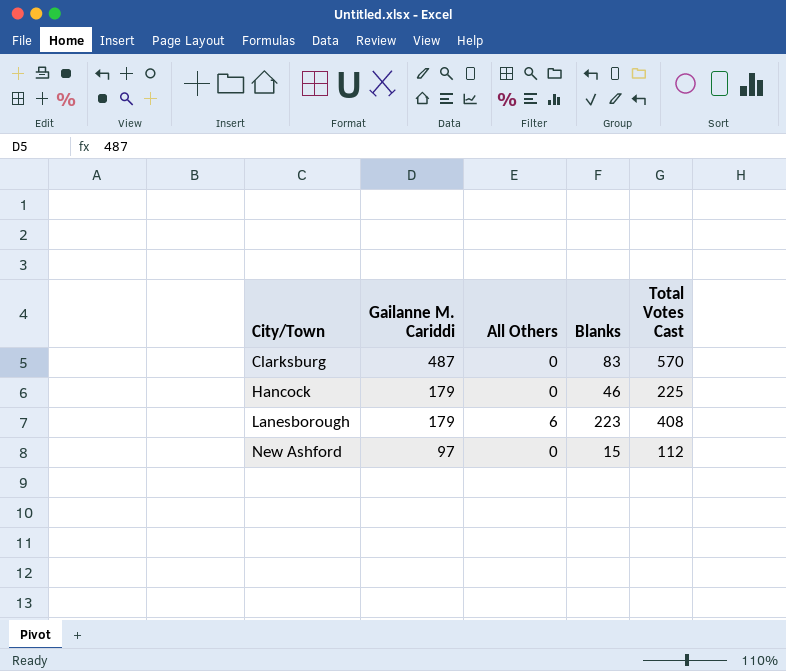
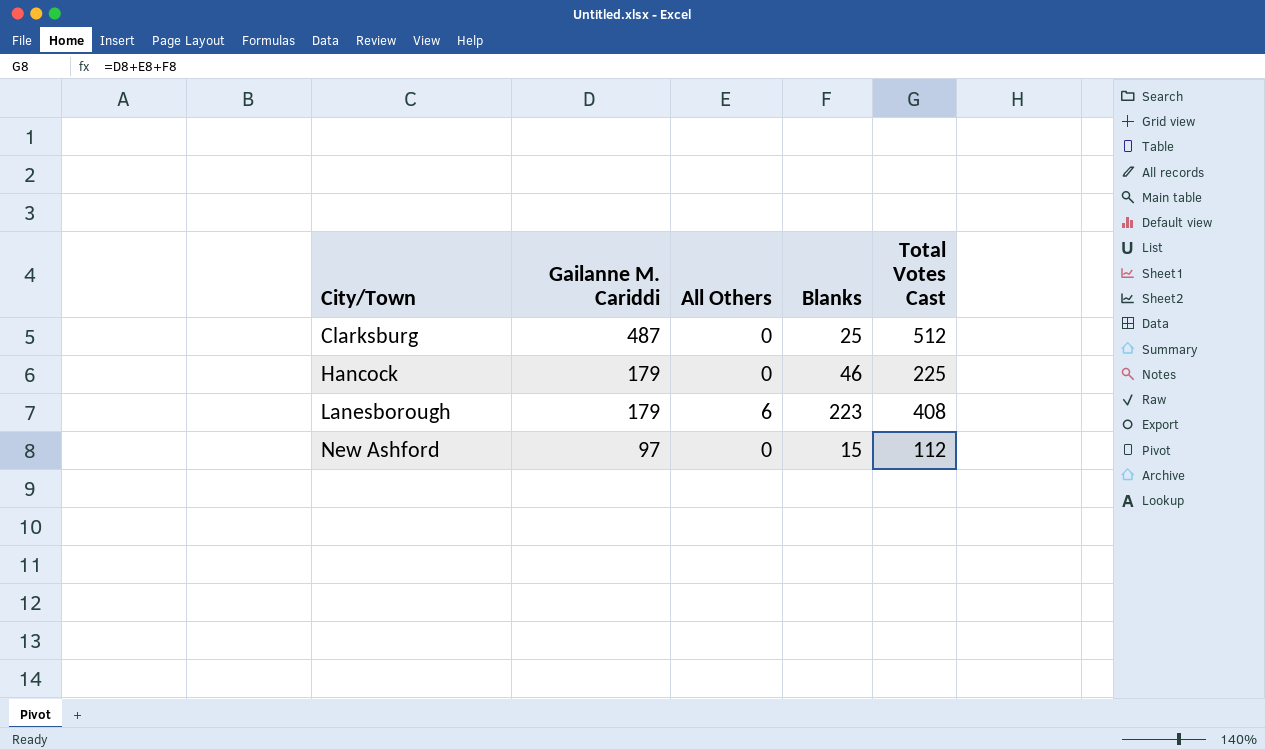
Clarksburg | Blanks: 83 -> 25
Clarksburg | Total Votes Cast: 570 -> 512

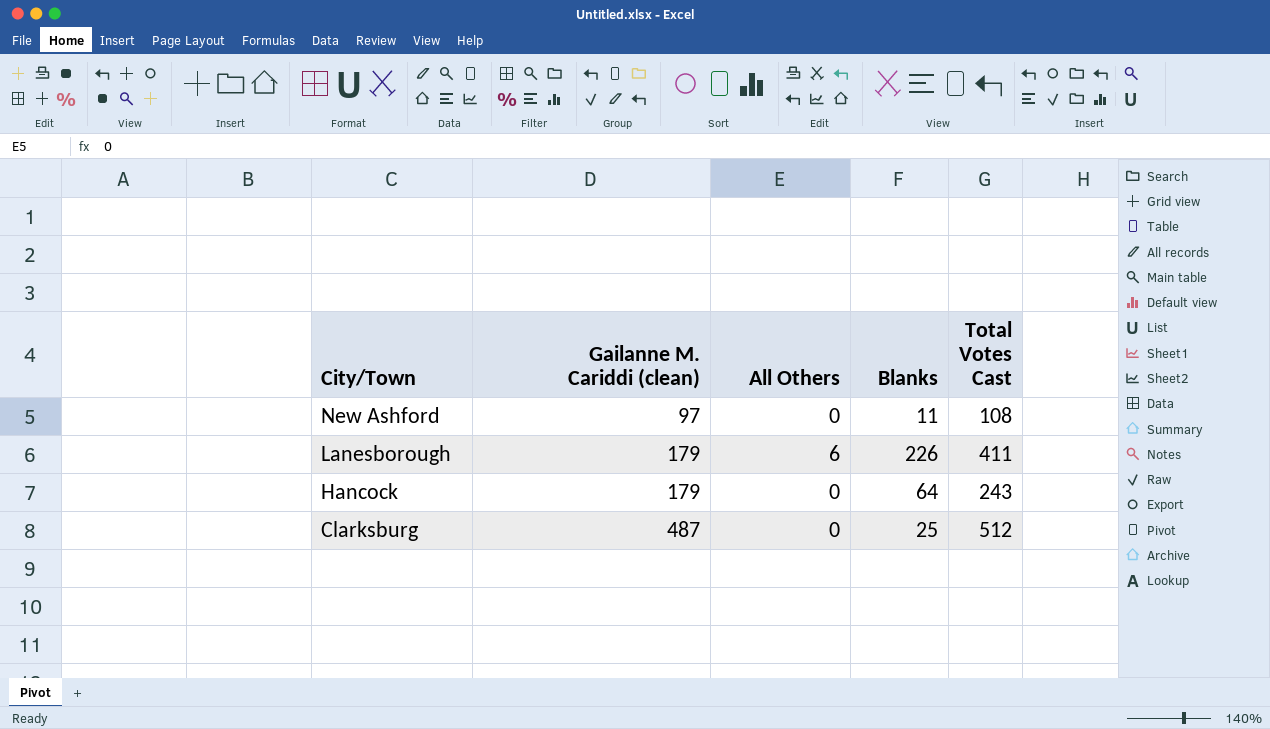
row order: City/Town ascending -> City/Town descending
column name: Gailanne M. Cariddi -> Gailanne M. Cariddi (clean)
New Ashford | Blanks: 15 -> 11
New Ashford | Total Votes Cast: 112 -> 108
Lanesborough | Blanks: 223 -> 226
Lanesborough | Total Votes Cast: 408 -> 411
Hancock | Blanks: 46 -> 64
Hancock | Total Votes Cast: 225 -> 243

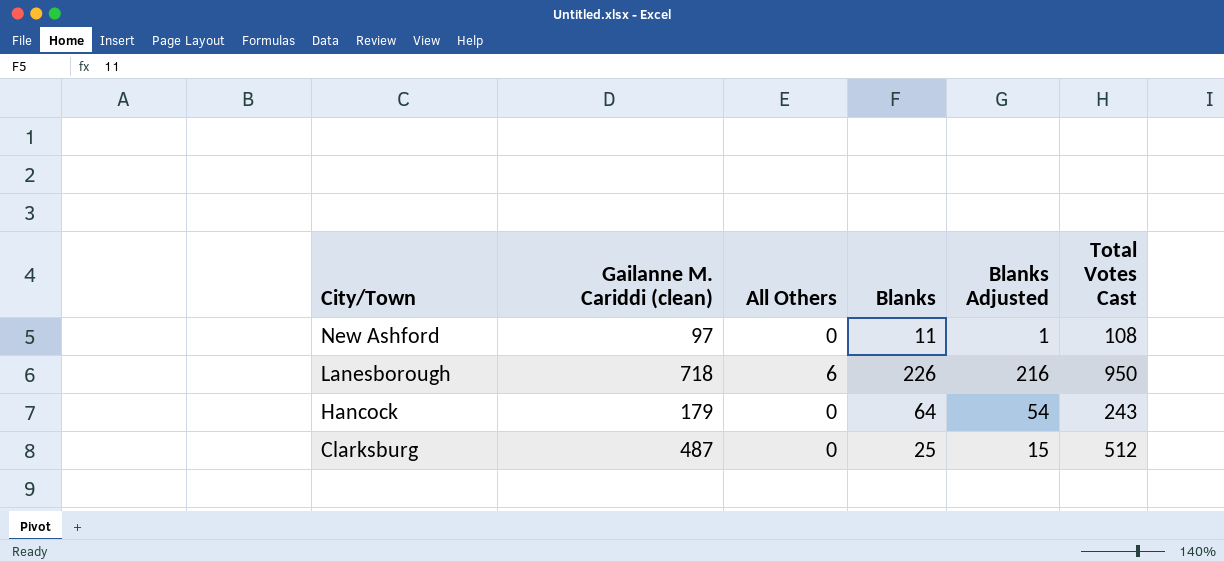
column Blanks Adjusted | formula: none -> [Blanks] - 10
Lanesborough | Gailanne M. Cariddi (clean): 179 -> 718
Lanesborough | Total Votes Cast: 411 -> 950

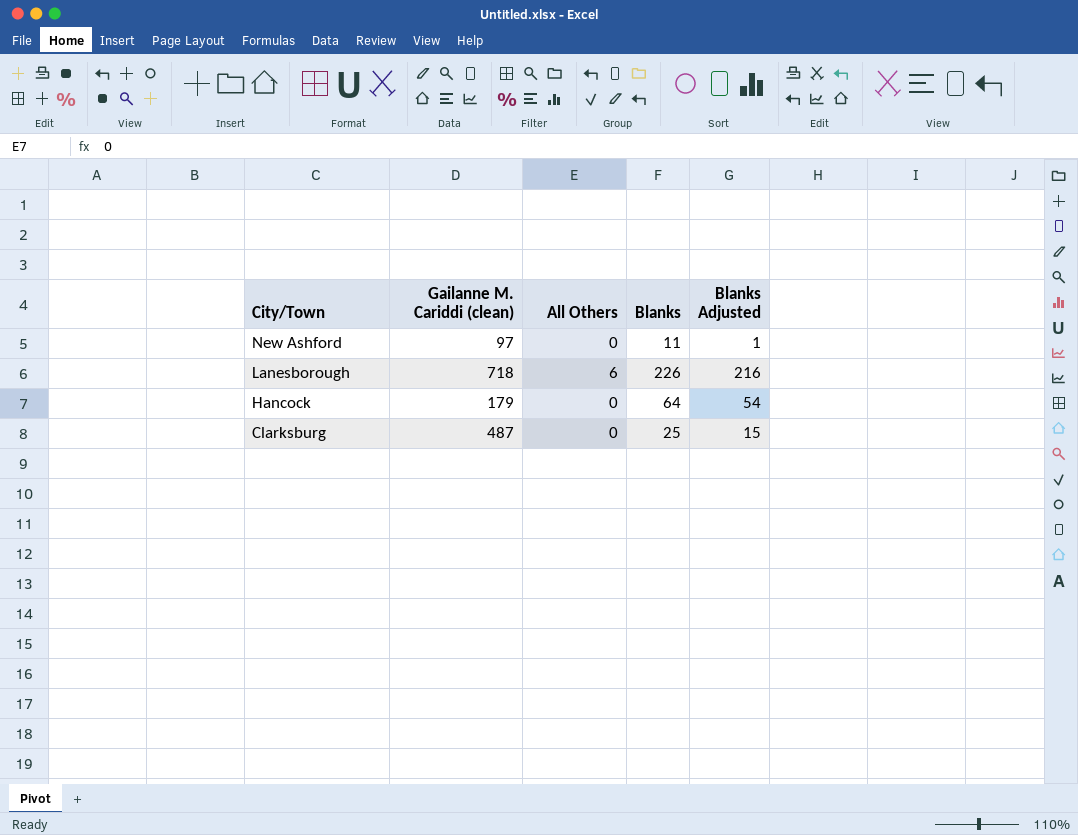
column Total Votes Cast | formula: [Gailanne M. Cariddi (clean)] + [All Others] + [Blanks] -> none

